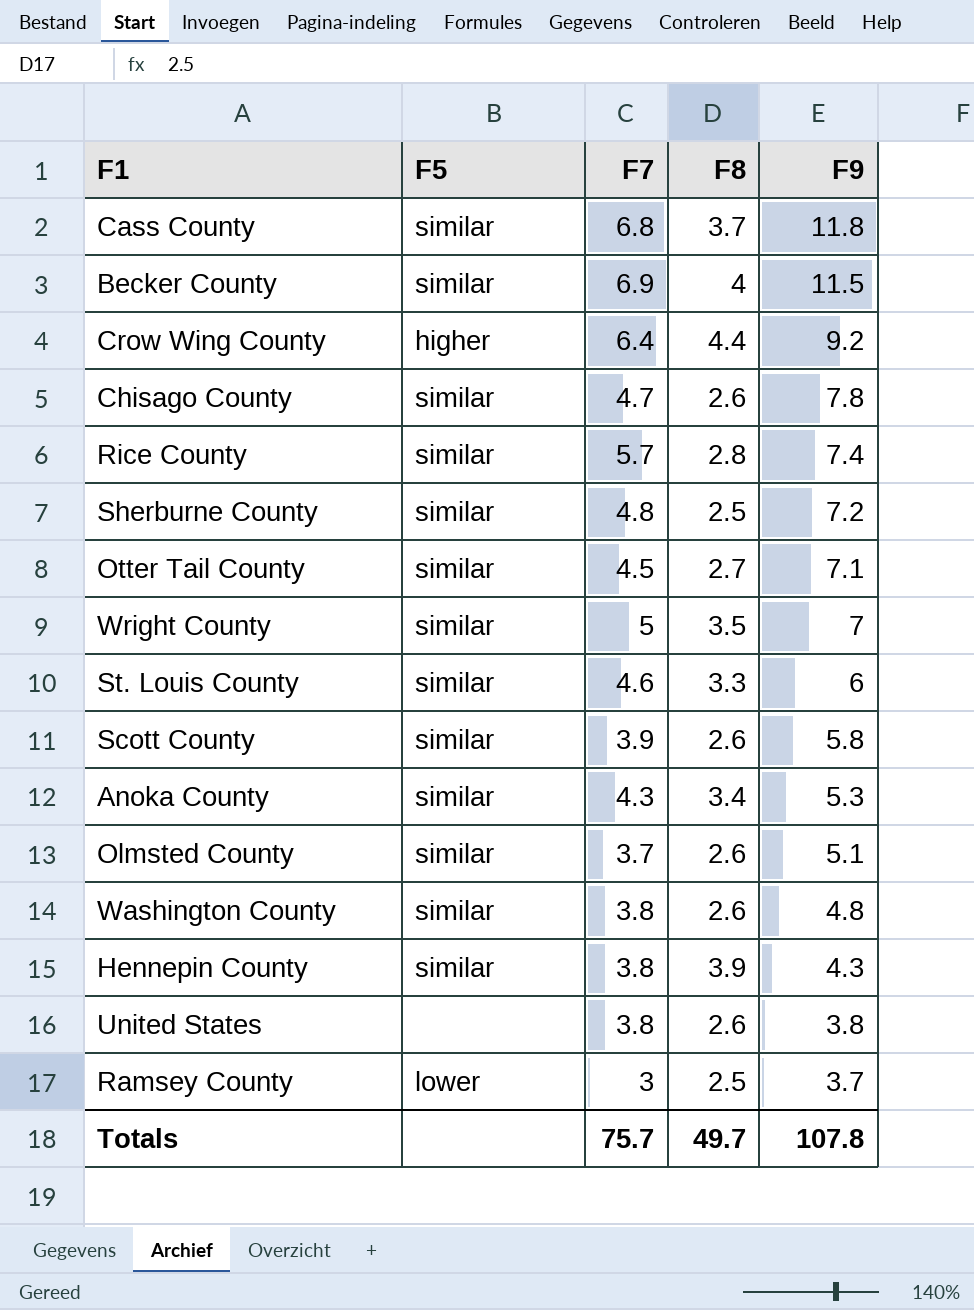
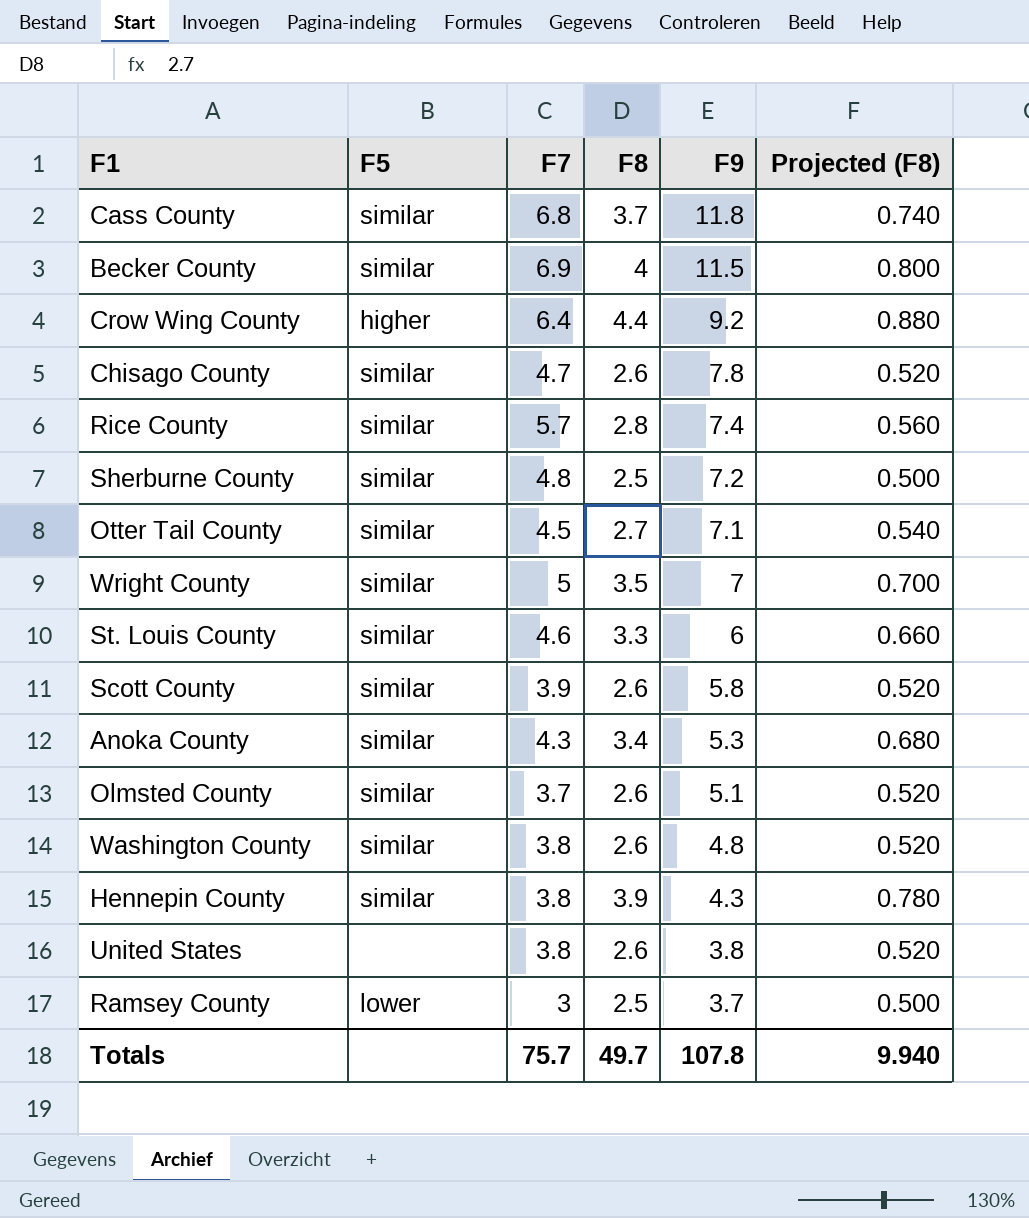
column Projected (F8) | formula: none -> [F8] * 0.2

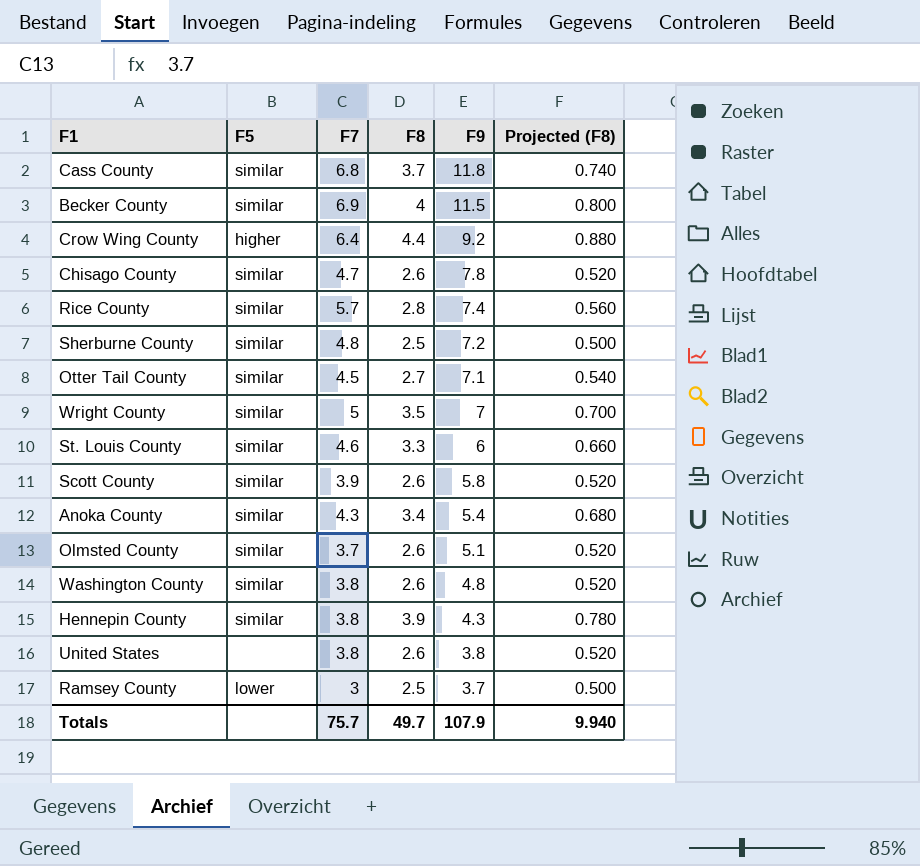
Anoka County | F9: 5.3 -> 5.4
Totals | F9: 107.8 -> 107.9

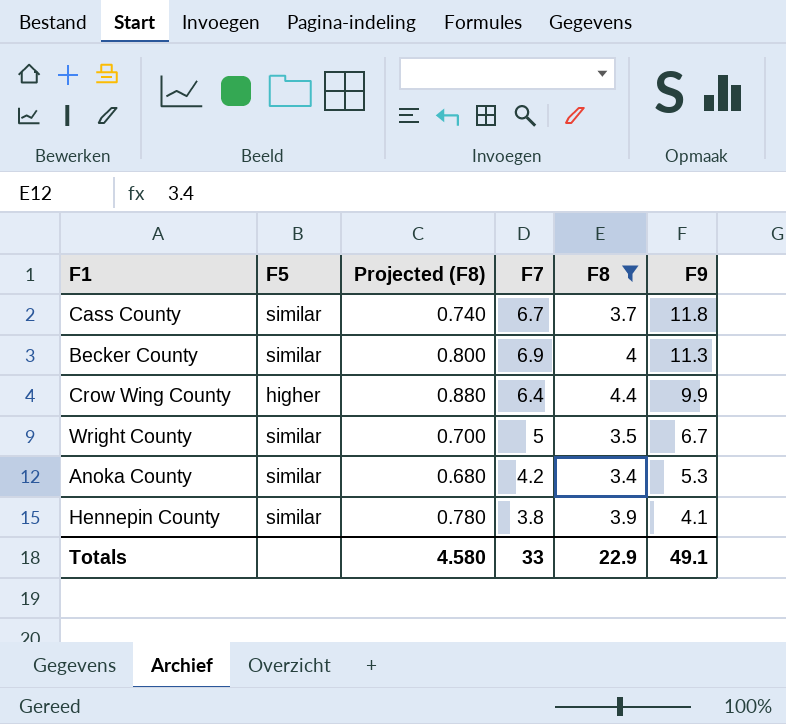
filter: none -> F8 >= 3.4
column Projected (F8) | position: 6 -> 3
Cass County | F7: 6.8 -> 6.7
Becker County | F9: 11.5 -> 11.3
Crow Wing County | F9: 9.2 -> 9.9
Wright County | F9: 7 -> 6.7
Anoka County | F7: 4.3 -> 4.2
Anoka County | F9: 5.4 -> 5.3
Hennepin County | F9: 4.3 -> 4.1
Totals | Projected (F8): 9.940 -> 4.580
Totals | F7: 75.7 -> 33
Totals | F8: 49.7 -> 22.9
Totals | F9: 107.9 -> 49.1

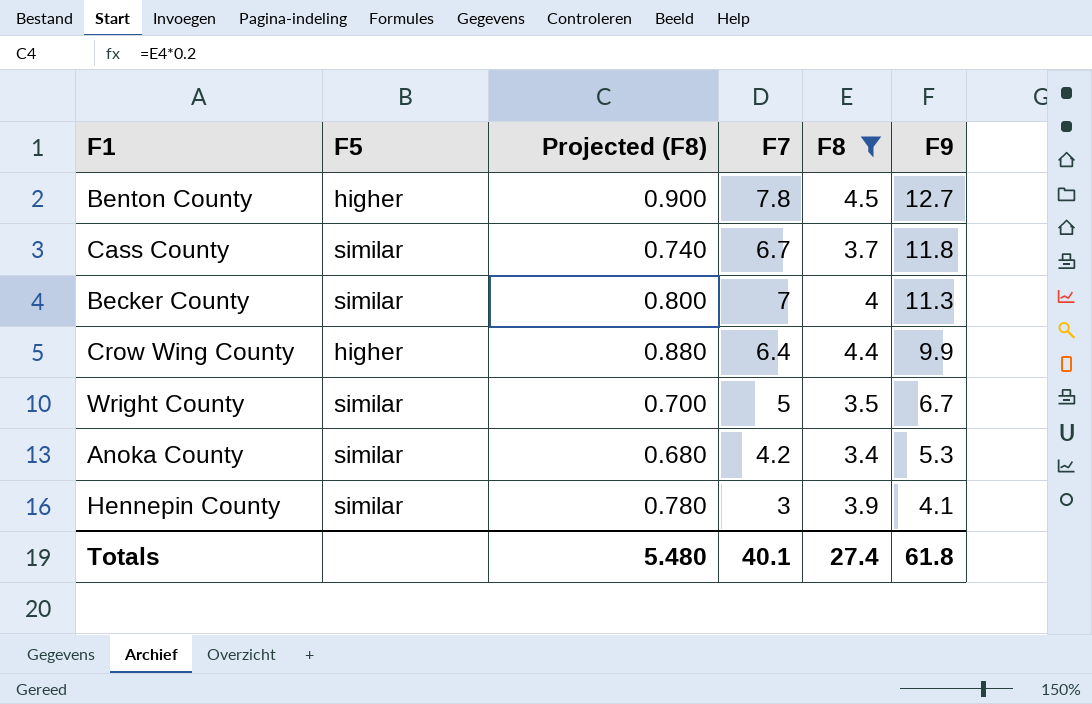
row Benton County: none -> higher | 0.900 | 7.8 | 4.5 | 12.7
Becker County | F7: 6.9 -> 7
Hennepin County | F7: 3.8 -> 3
Totals | Projected (F8): 4.580 -> 5.480
Totals | F7: 33 -> 40.1
Totals | F8: 22.9 -> 27.4
Totals | F9: 49.1 -> 61.8

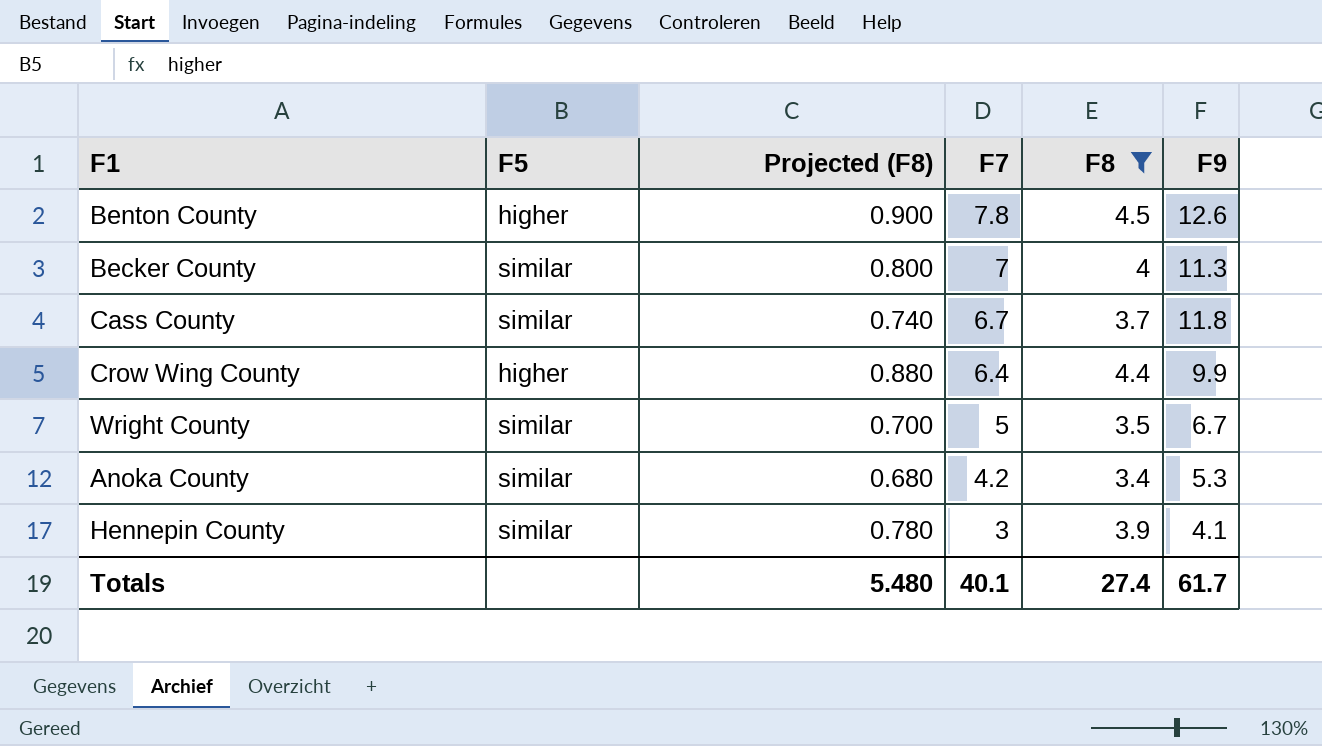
row order: F9 descending -> F7 descending
Benton County | F9: 12.7 -> 12.6
Totals | F9: 61.8 -> 61.7

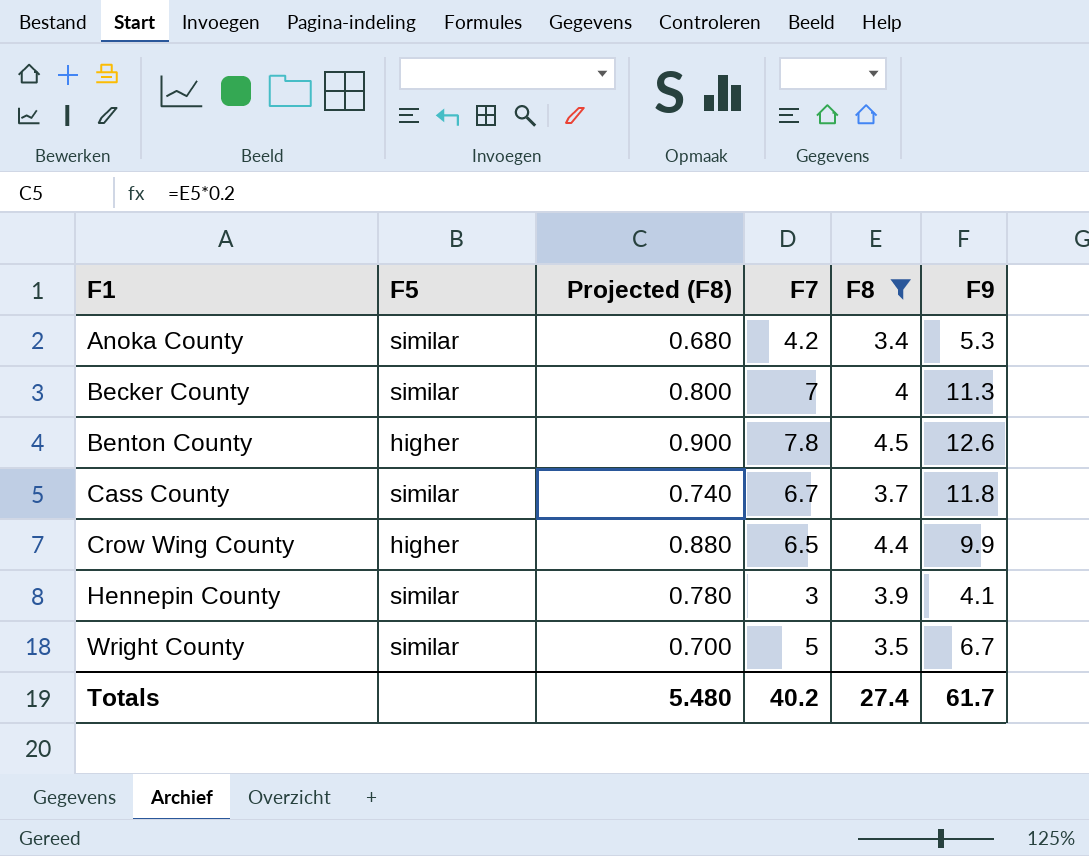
row order: F7 descending -> F1 ascending
Crow Wing County | F7: 6.4 -> 6.5
Totals | F7: 40.1 -> 40.2

